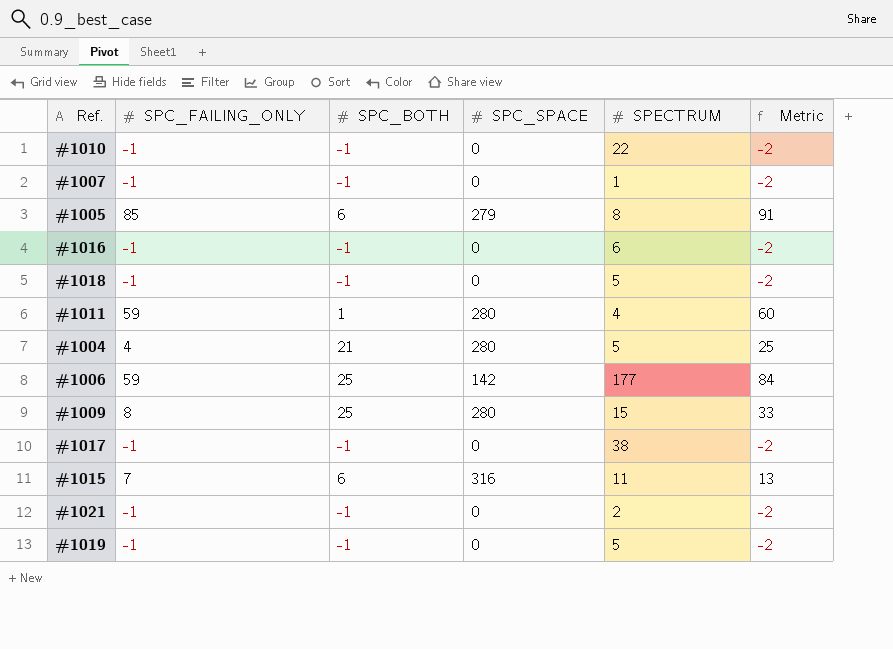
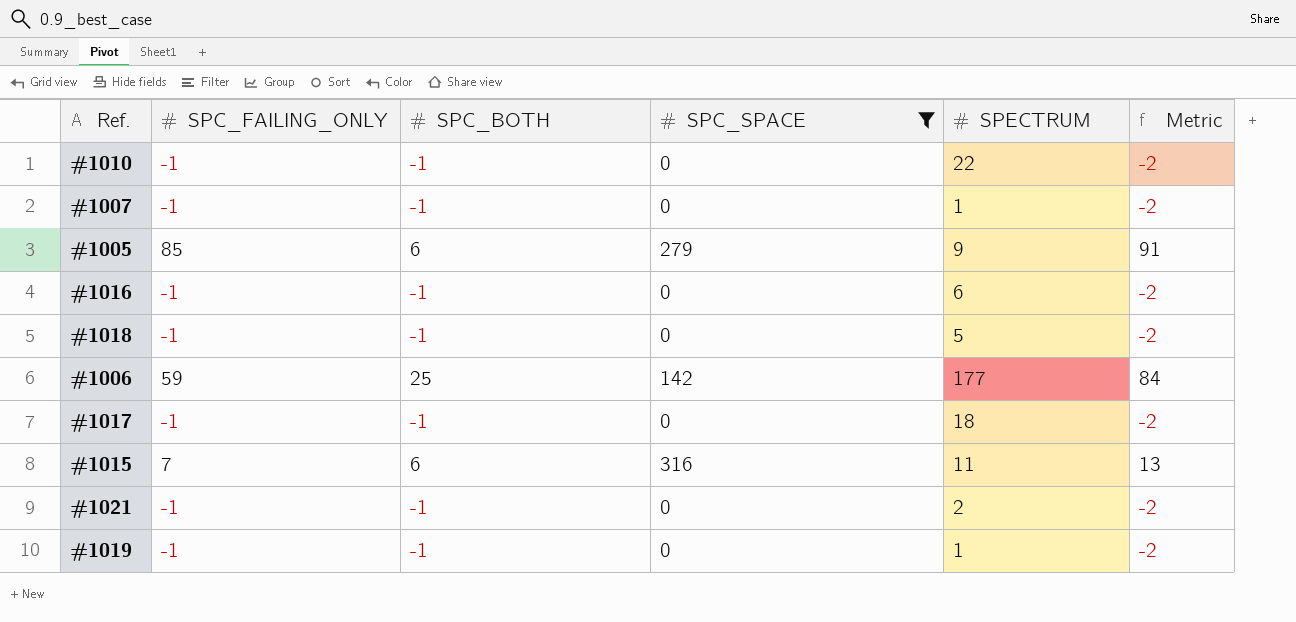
filter: none -> SPC_SPACE != 280
#1005 | SPECTRUM: 8 -> 9
#1017 | SPECTRUM: 38 -> 18
#1019 | SPECTRUM: 5 -> 1

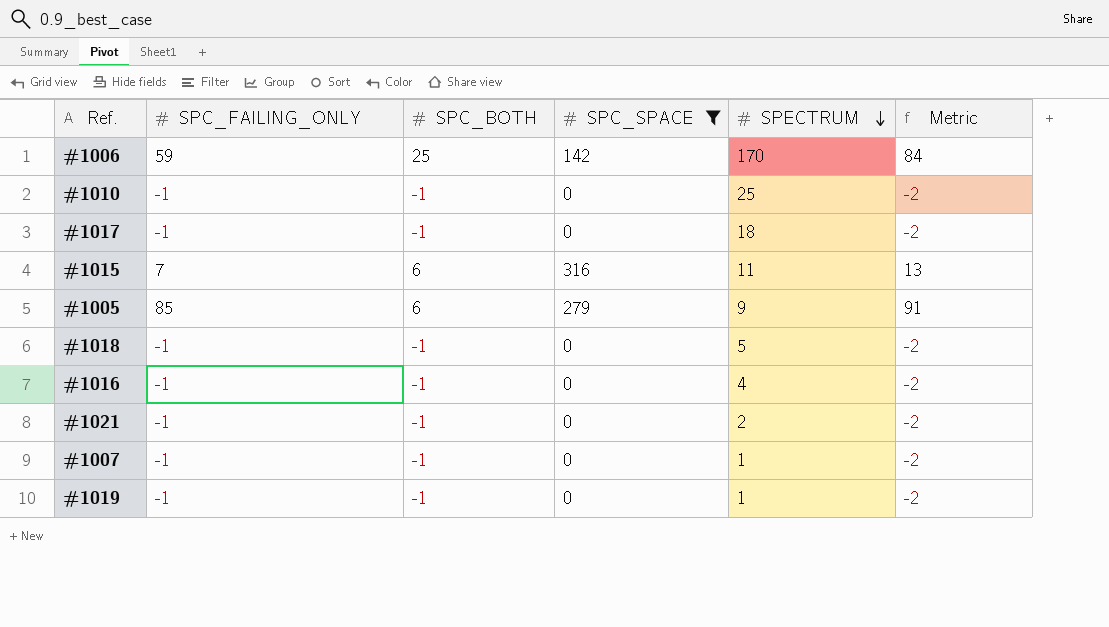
row order: none -> SPECTRUM descending
#1006 | SPECTRUM: 177 -> 170
#1010 | SPECTRUM: 22 -> 25
#1016 | SPECTRUM: 6 -> 4

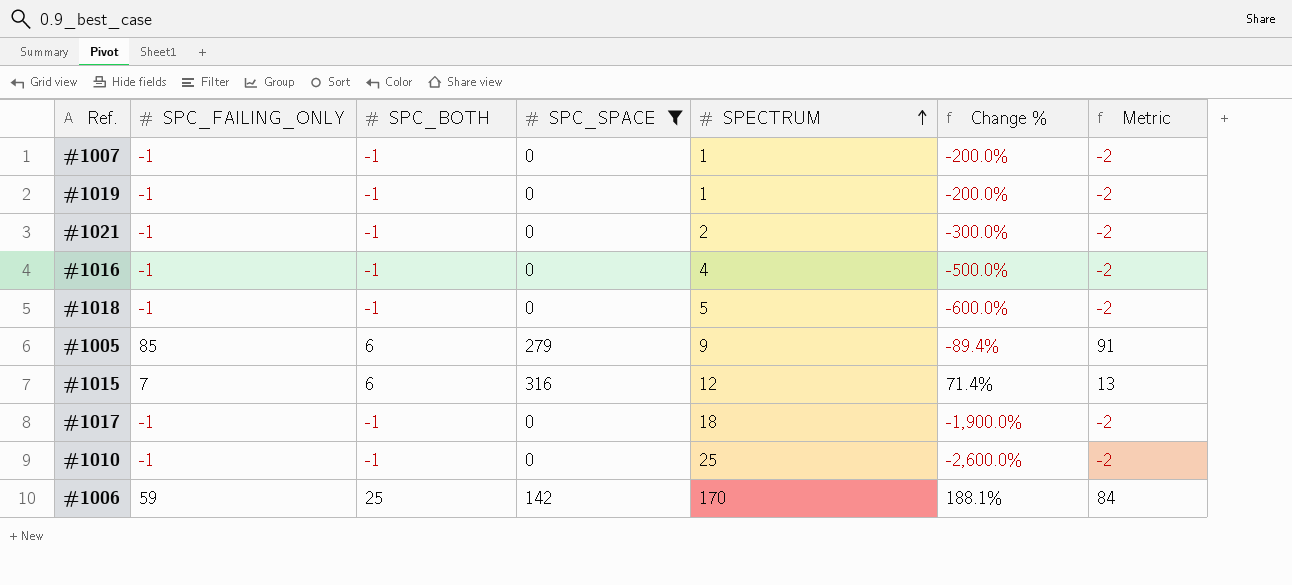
row order: SPECTRUM descending -> SPECTRUM ascending
column Change % | formula: none -> ([SPECTRUM] - [SPC_FAILING_ONLY]) / [SPC_FAILING_ONLY]
#1015 | SPECTRUM: 11 -> 12

